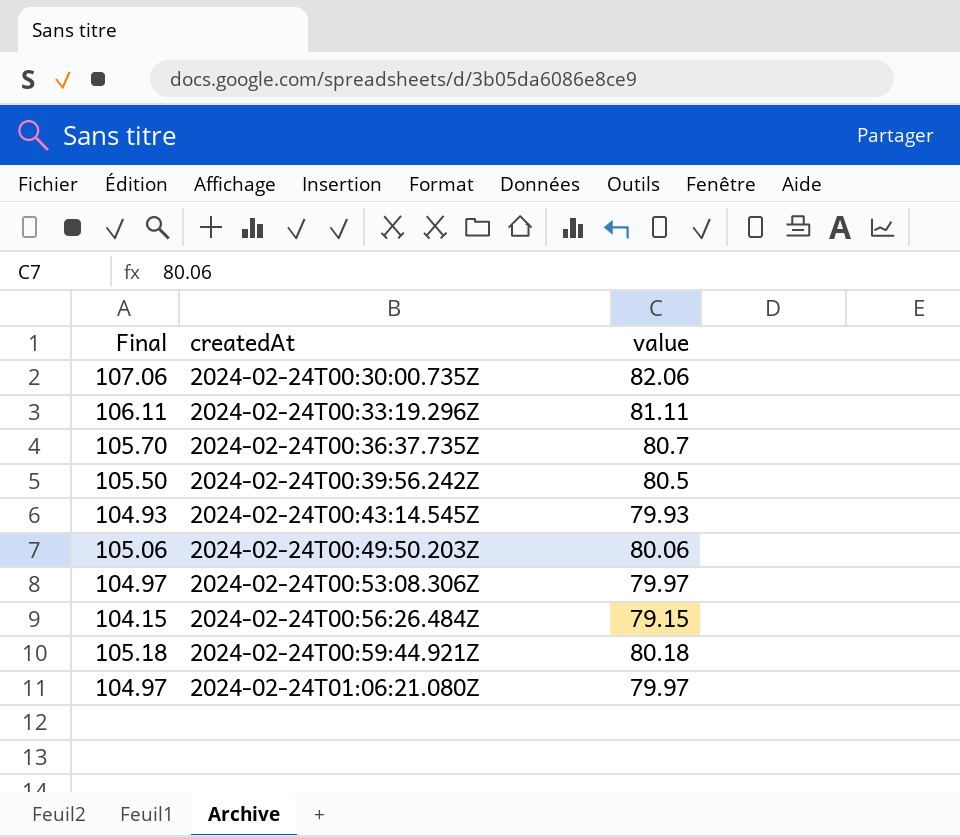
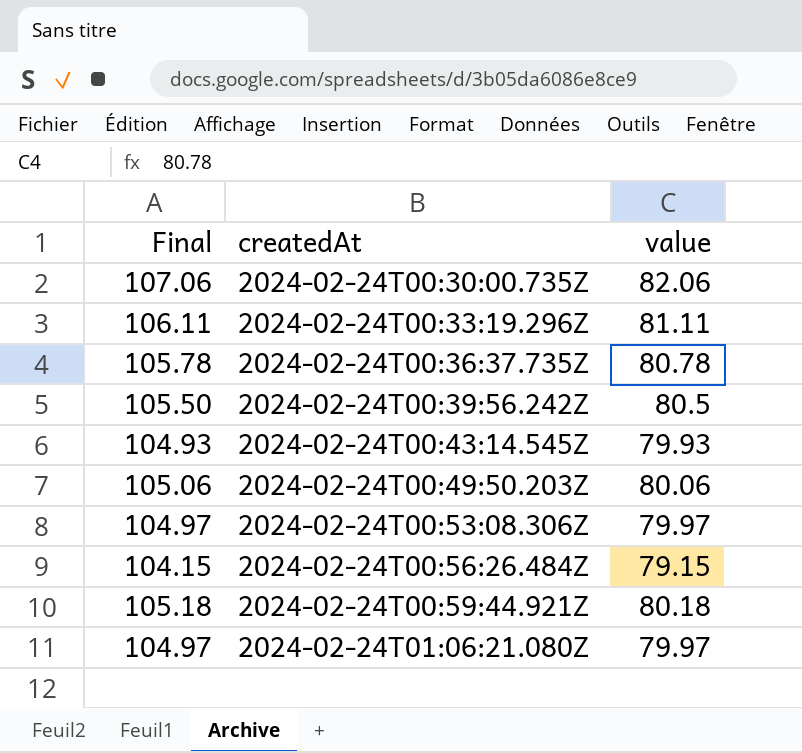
2024-02-24T00:36:37.735Z | Final: 105.70 -> 105.78
2024-02-24T00:36:37.735Z | value: 80.7 -> 80.78

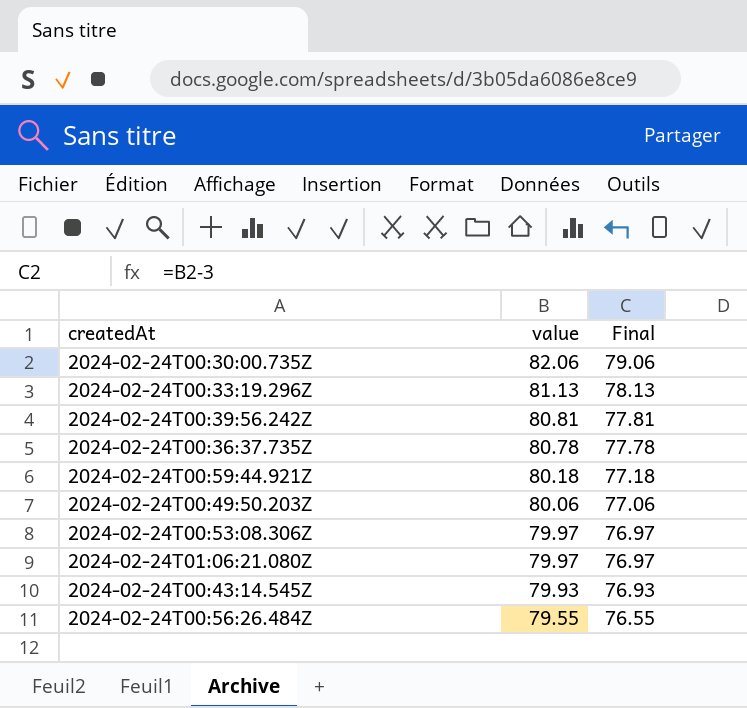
row order: createdAt ascending -> value descending
column Final | formula: [value] + 25 -> [value] - 3
column Final | position: 1 -> 3
2024-02-24T00:33:19.296Z | value: 81.11 -> 81.13
2024-02-24T00:39:56.242Z | value: 80.5 -> 80.81
2024-02-24T00:56:26.484Z | value: 79.15 -> 79.55

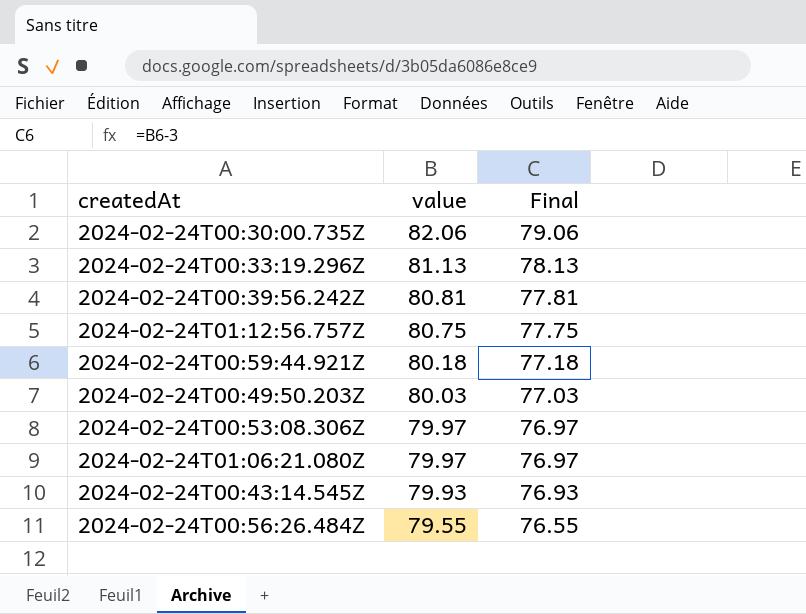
row 2024-02-24T00:36:37.735Z: 80.78 | 77.78 -> none
row 2024-02-24T01:12:56.757Z: none -> 80.75 | 77.75
2024-02-24T00:49:50.203Z | value: 80.06 -> 80.03
2024-02-24T00:49:50.203Z | Final: 77.06 -> 77.03

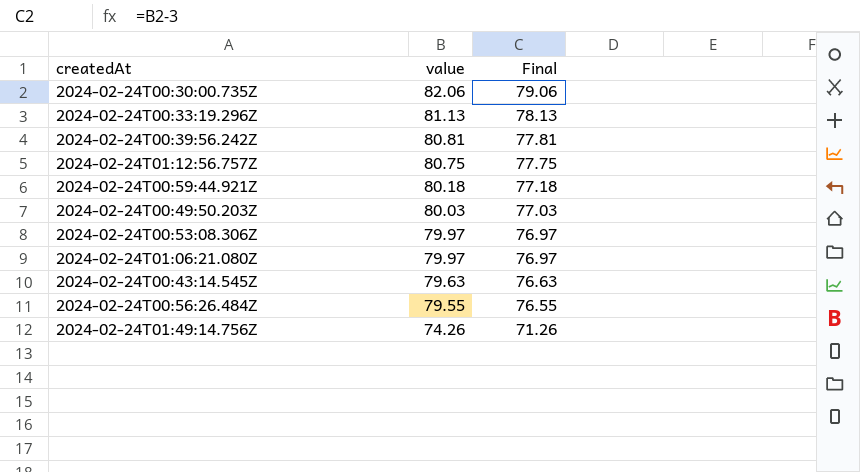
2024-02-24T00:43:14.545Z | value: 79.93 -> 79.63
2024-02-24T00:43:14.545Z | Final: 76.93 -> 76.63
row 2024-02-24T01:49:14.756Z: none -> 74.26 | 71.26

